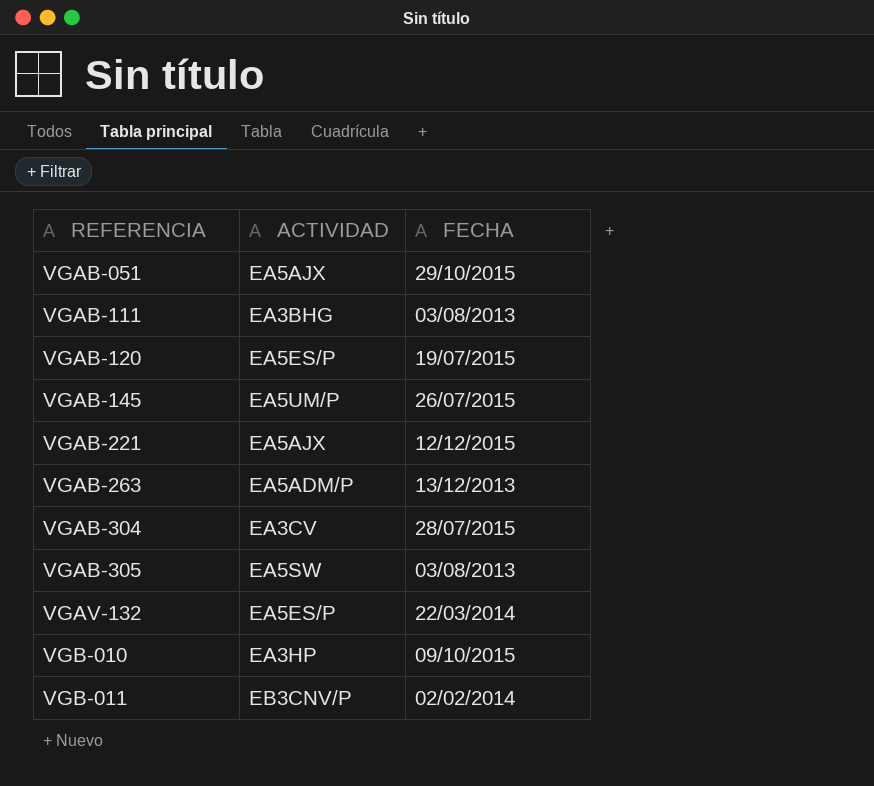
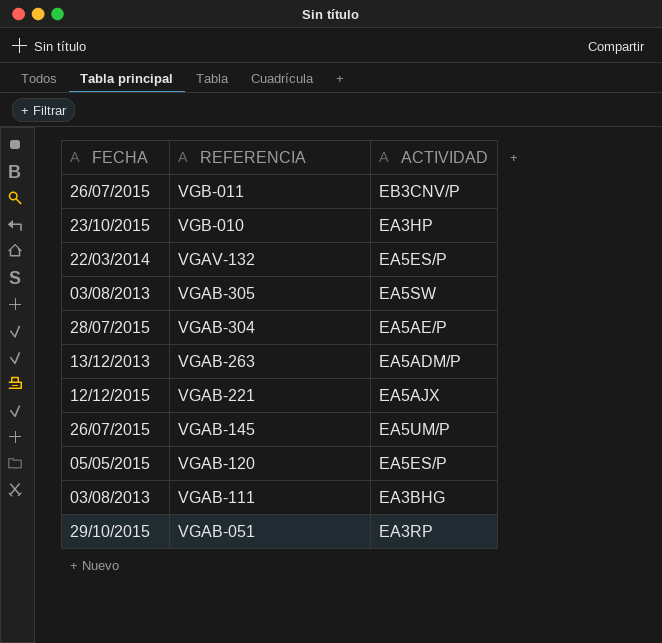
row order: REFERENCIA ascending -> REFERENCIA descending
column FECHA | position: 3 -> 1
VGB-011 | FECHA: 02/02/2014 -> 26/07/2015
VGB-010 | FECHA: 09/10/2015 -> 23/10/2015
VGAB-304 | ACTIVIDAD: EA3CV -> EA5AE/P
VGAB-120 | FECHA: 19/07/2015 -> 05/05/2015
VGAB-051 | ACTIVIDAD: EA5AJX -> EA3RP

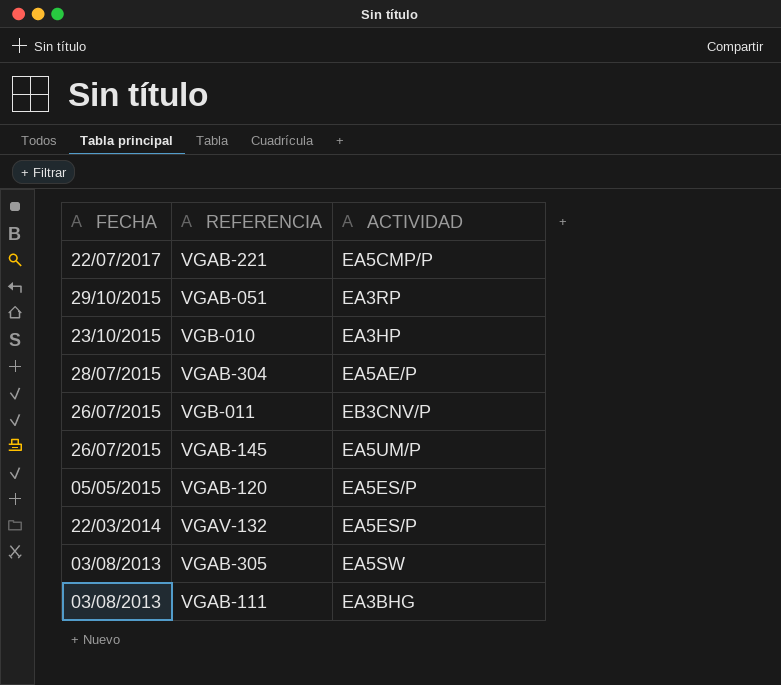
row order: REFERENCIA descending -> FECHA descending
row VGAB-263: 13/12/2013 | EA5ADM/P -> none
VGAB-221 | FECHA: 12/12/2015 -> 22/07/2017
VGAB-221 | ACTIVIDAD: EA5AJX -> EA5CMP/P

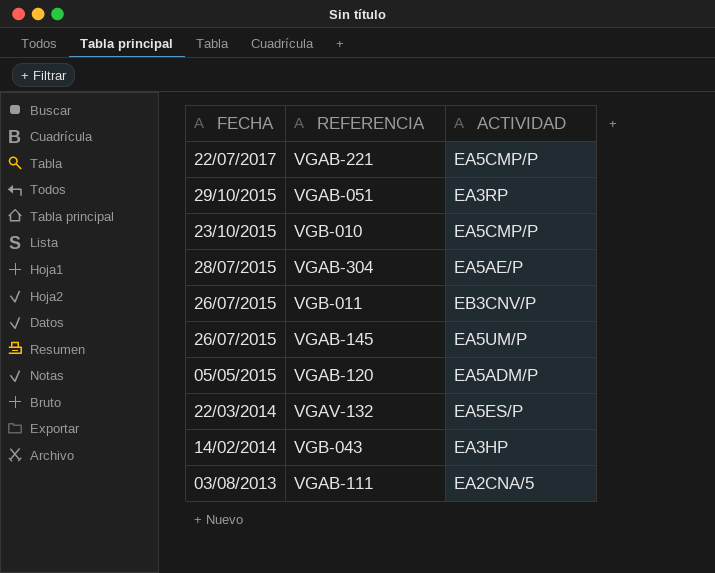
row VGAB-305: 03/08/2013 | EA5SW -> none
VGB-010 | ACTIVIDAD: EA3HP -> EA5CMP/P
VGAB-120 | ACTIVIDAD: EA5ES/P -> EA5ADM/P
row VGB-043: none -> 14/02/2014 | EA3HP
VGAB-111 | ACTIVIDAD: EA3BHG -> EA2CNA/5

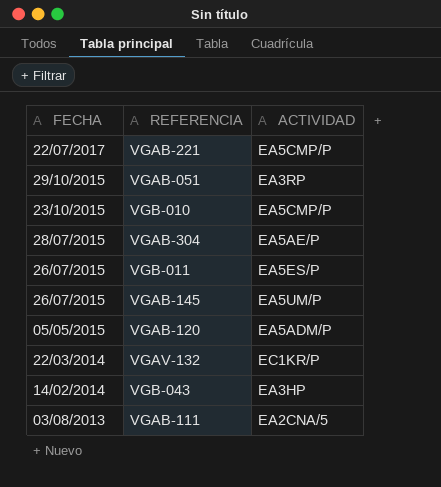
VGB-011 | ACTIVIDAD: EB3CNV/P -> EA5ES/P
VGAV-132 | ACTIVIDAD: EA5ES/P -> EC1KR/P

